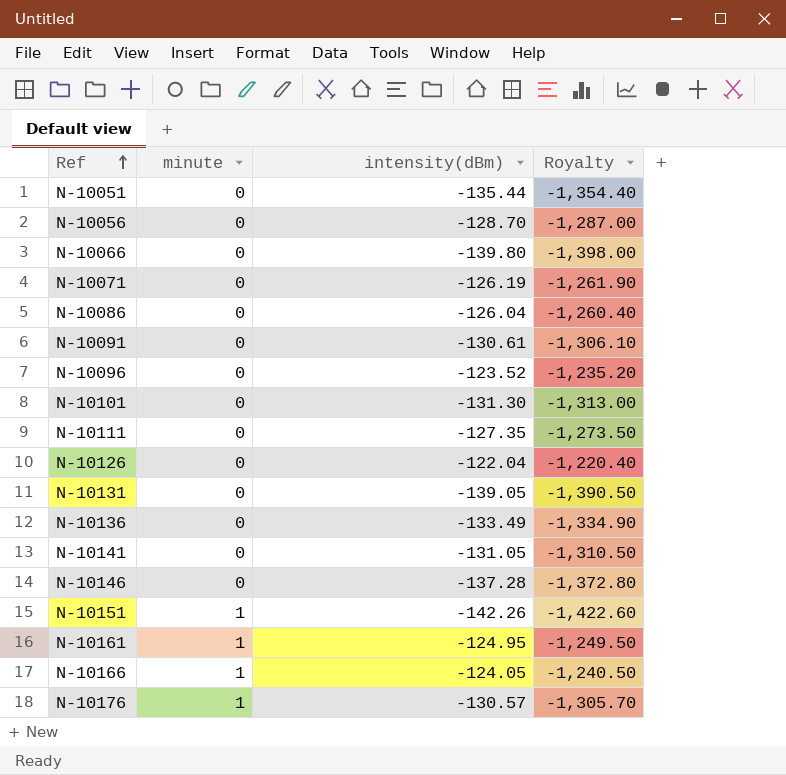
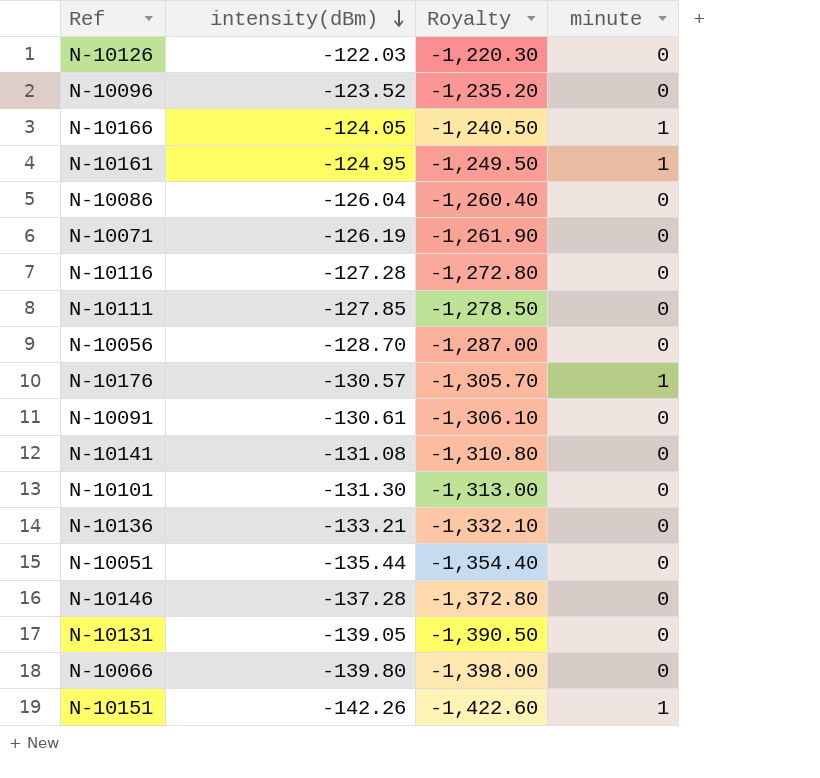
row order: Ref ascending -> intensity(dBm) descending
column minute | position: 2 -> 4
N-10126 | intensity(dBm): -122.04 -> -122.03
N-10126 | Royalty: -1,220.40 -> -1,220.30
row N-10116: none -> -127.28 | -1,272.80 | 0
N-10111 | intensity(dBm): -127.35 -> -127.85
N-10111 | Royalty: -1,273.50 -> -1,278.50
N-10141 | intensity(dBm): -131.05 -> -131.08
N-10141 | Royalty: -1,310.50 -> -1,310.80
N-10136 | intensity(dBm): -133.49 -> -133.21
N-10136 | Royalty: -1,334.90 -> -1,332.10

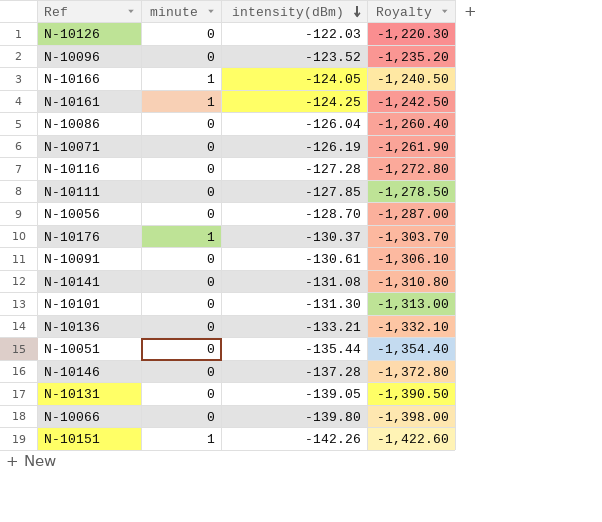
column minute | position: 4 -> 2
N-10161 | intensity(dBm): -124.95 -> -124.25
N-10161 | Royalty: -1,249.50 -> -1,242.50
N-10176 | intensity(dBm): -130.57 -> -130.37
N-10176 | Royalty: -1,305.70 -> -1,303.70

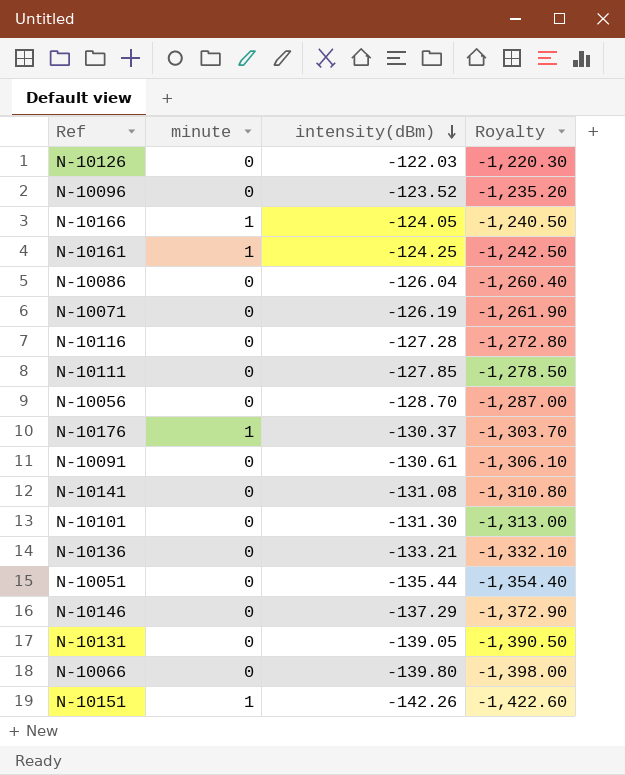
N-10146 | intensity(dBm): -137.28 -> -137.29
N-10146 | Royalty: -1,372.80 -> -1,372.90

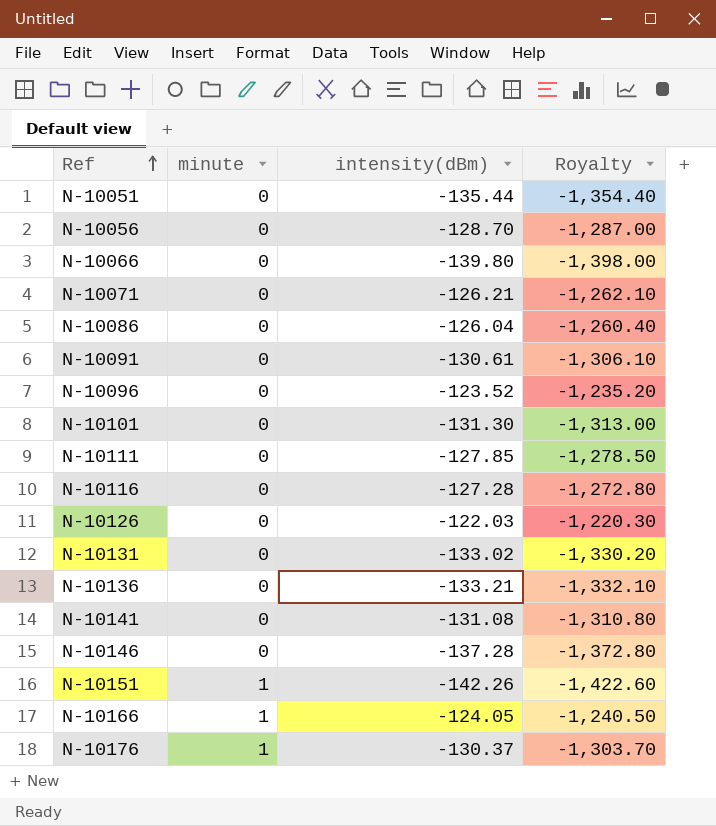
row order: intensity(dBm) descending -> Ref ascending
row N-10161: 1 | -124.25 | -1,242.50 -> none
N-10071 | intensity(dBm): -126.19 -> -126.21
N-10071 | Royalty: -1,261.90 -> -1,262.10
N-10131 | intensity(dBm): -139.05 -> -133.02
N-10131 | Royalty: -1,390.50 -> -1,330.20
N-10146 | intensity(dBm): -137.29 -> -137.28
N-10146 | Royalty: -1,372.90 -> -1,372.80

